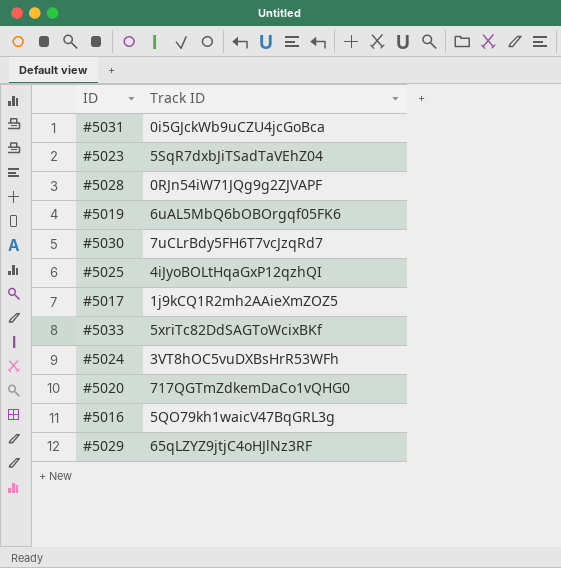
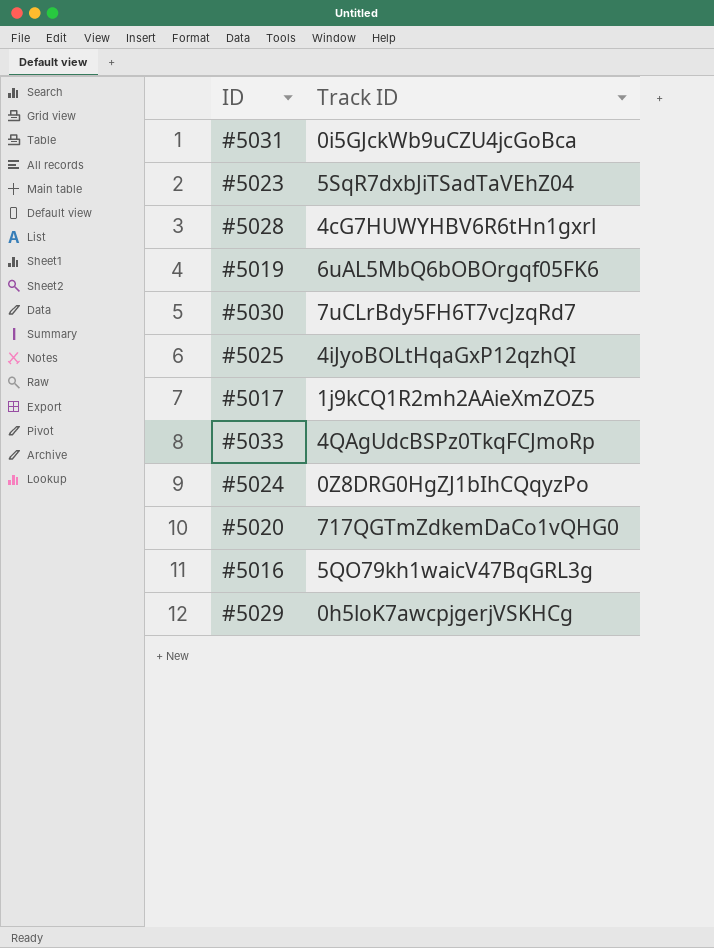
#5028 | Track ID: 0RJn54iW71JQg9g2ZJVAPF -> 4cG7HUWYHBV6R6tHn1gxrl
#5033 | Track ID: 5xriTc82DdSAGToWcixBKf -> 4QAgUdcBSPz0TkqFCJmoRp
#5024 | Track ID: 3VT8hOC5vuDXBsHrR53WFh -> 0Z8DRG0HgZJ1bIhCQqyzPo
#5029 | Track ID: 65qLZYZ9jtjC4oHJlNz3RF -> 0h5loK7awcpjgerjVSKHCg

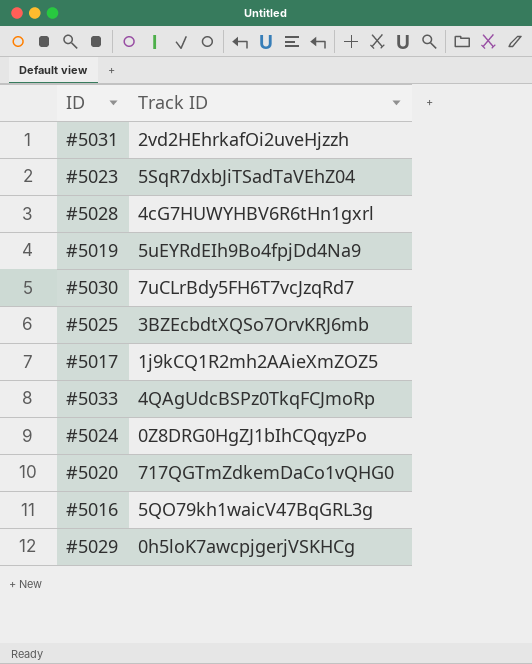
#5031 | Track ID: 0i5GJckWb9uCZU4jcGoBca -> 2vd2HEhrkafOi2uveHjzzh
#5019 | Track ID: 6uAL5MbQ6bOBOrgqf05FK6 -> 5uEYRdEIh9Bo4fpjDd4Na9
#5025 | Track ID: 4iJyoBOLtHqaGxP12qzhQI -> 3BZEcbdtXQSo7OrvKRJ6mb

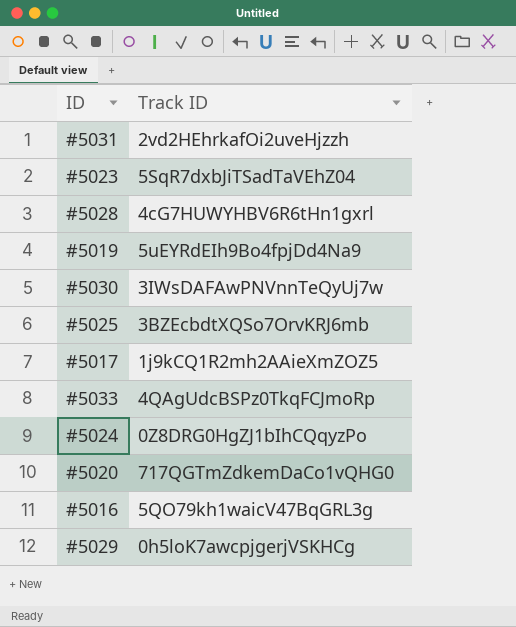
#5030 | Track ID: 7uCLrBdy5FH6T7vcJzqRd7 -> 3IWsDAFAwPNVnnTeQyUj7w

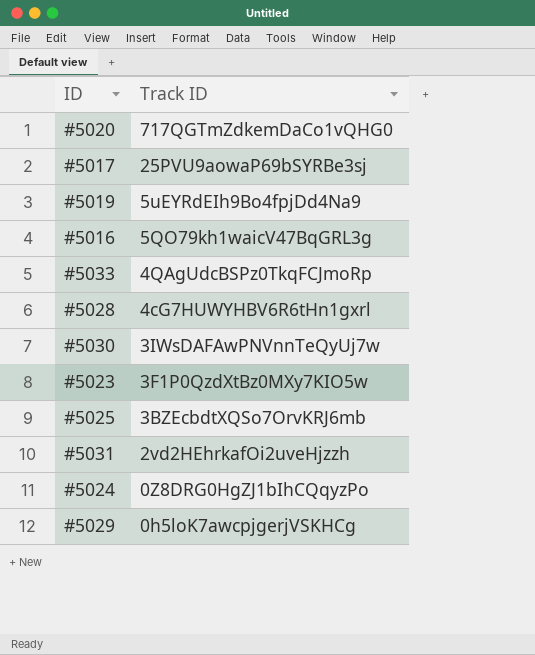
row order: none -> Track ID descending
#5017 | Track ID: 1j9kCQ1R2mh2AAieXmZOZ5 -> 25PVU9aowaP69bSYRBe3sj
#5023 | Track ID: 5SqR7dxbJiTSadTaVEhZ04 -> 3F1P0QzdXtBz0MXy7KIO5w

